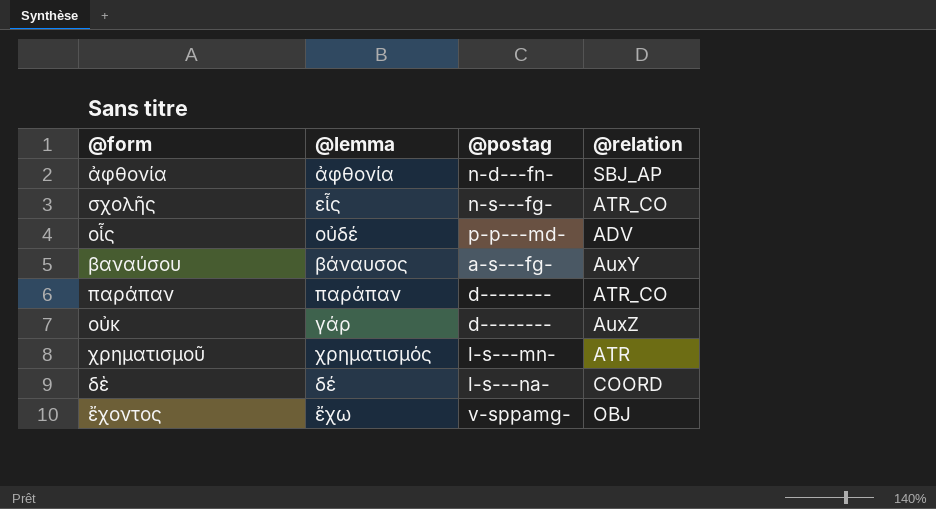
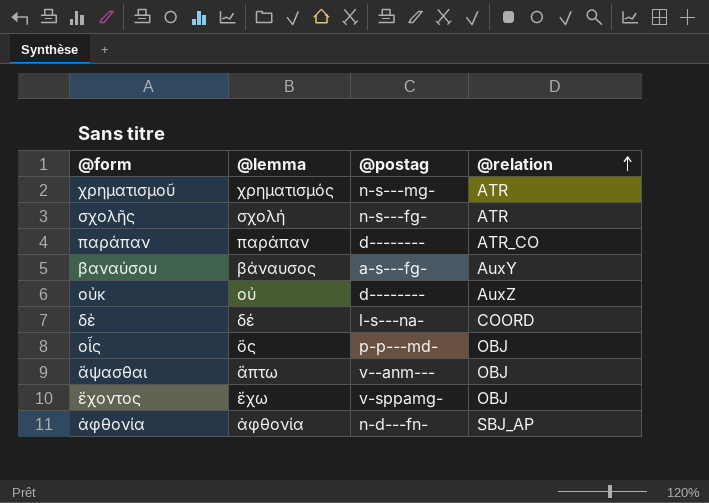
row order: none -> @relation ascending
χρηματισμοῦ | @postag: l-s---mn- -> n-s---mg-
σχολῆς | @lemma: εἷς -> σχολή
σχολῆς | @relation: ATR_CO -> ATR
οὐκ | @lemma: γάρ -> οὐ
οἷς | @lemma: οὐδέ -> ὅς
οἷς | @relation: ADV -> OBJ
row ἅψασθαι: none -> ἅπτω | v--anm--- | OBJ

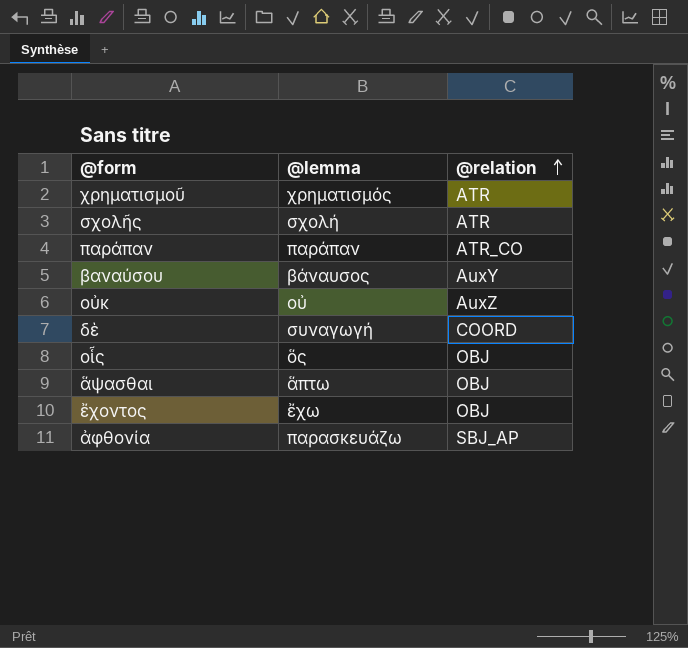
column @postag | position: 3 -> none
δὲ | @lemma: δέ -> συναγωγή
ἀφθονία | @lemma: ἀφθονία -> παρασκευάζω

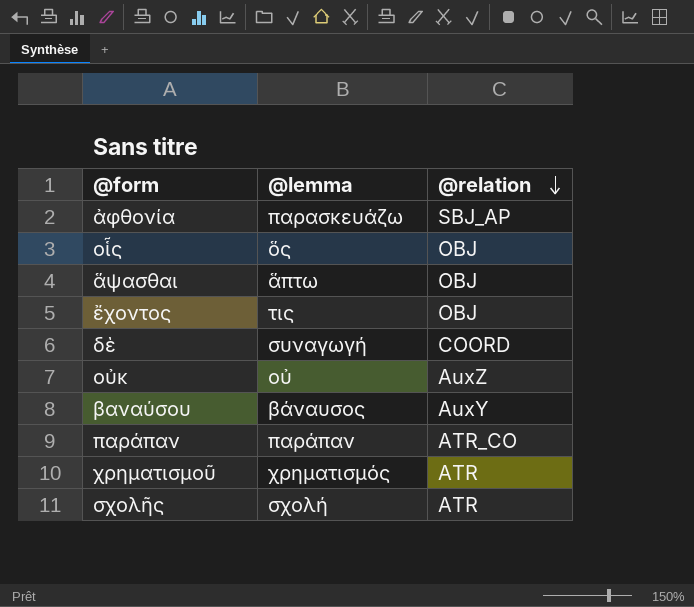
row order: @relation ascending -> @relation descending
ἔχοντος | @lemma: ἔχω -> τις

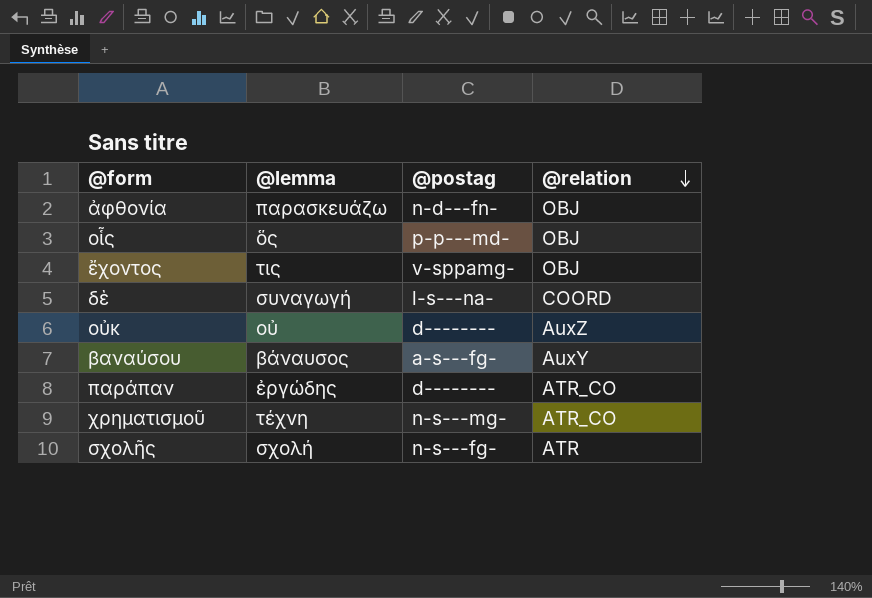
column @postag | position: none -> 3
row ἅψασθαι: ἅπτω | OBJ -> none
ἀφθονία | @relation: SBJ_AP -> OBJ
παράπαν | @lemma: παράπαν -> ἐργώδης
χρηματισμοῦ | @lemma: χρηματισμός -> τέχνη
χρηματισμοῦ | @relation: ATR -> ATR_CO

